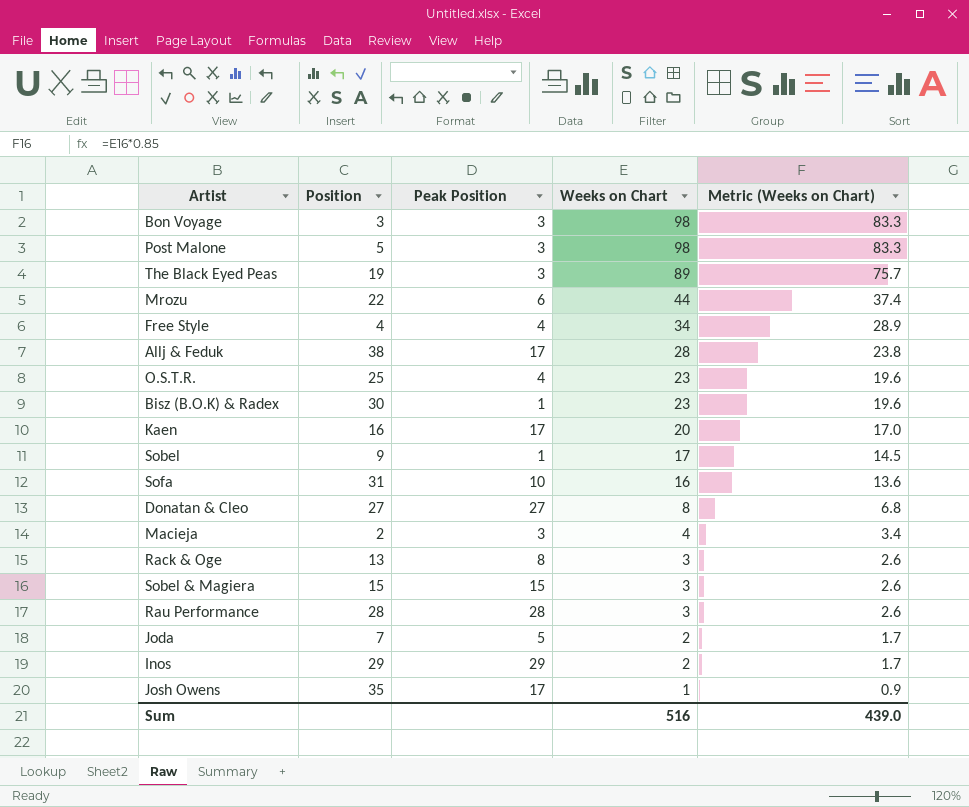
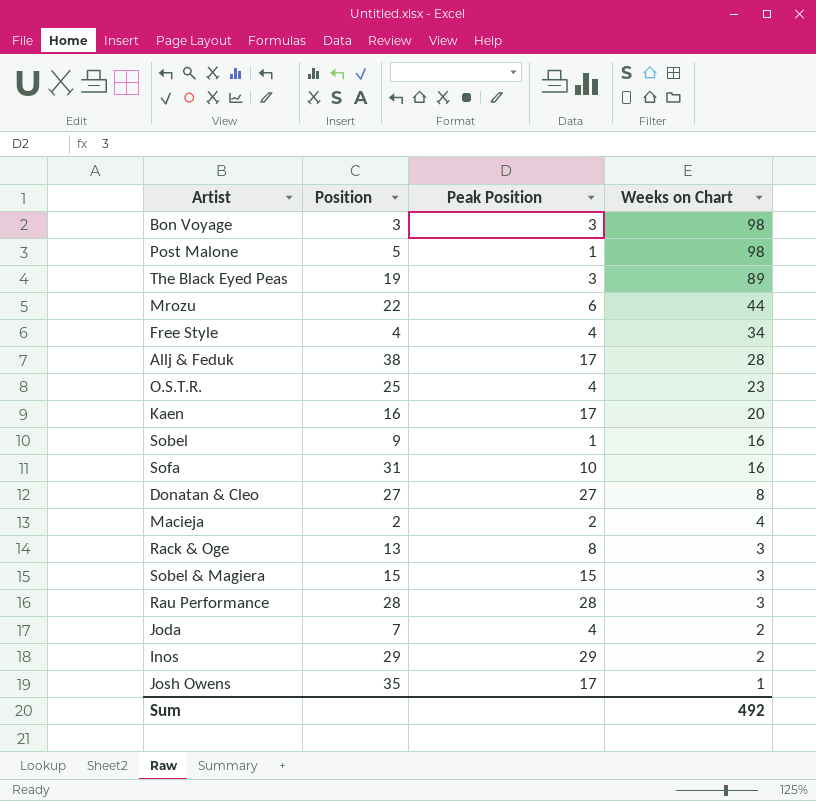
column Metric (Weeks on Chart) | formula: [Weeks on Chart] * 0.85 -> none
row Bisz (B.O.K) & Radex: 30 | 1 | 23 | 19.6 -> none
Post Malone | Peak Position: 3 -> 1
Sobel | Weeks on Chart: 17 -> 16
Macieja | Peak Position: 3 -> 2
Joda | Peak Position: 5 -> 4
Sum | Weeks on Chart: 516 -> 492

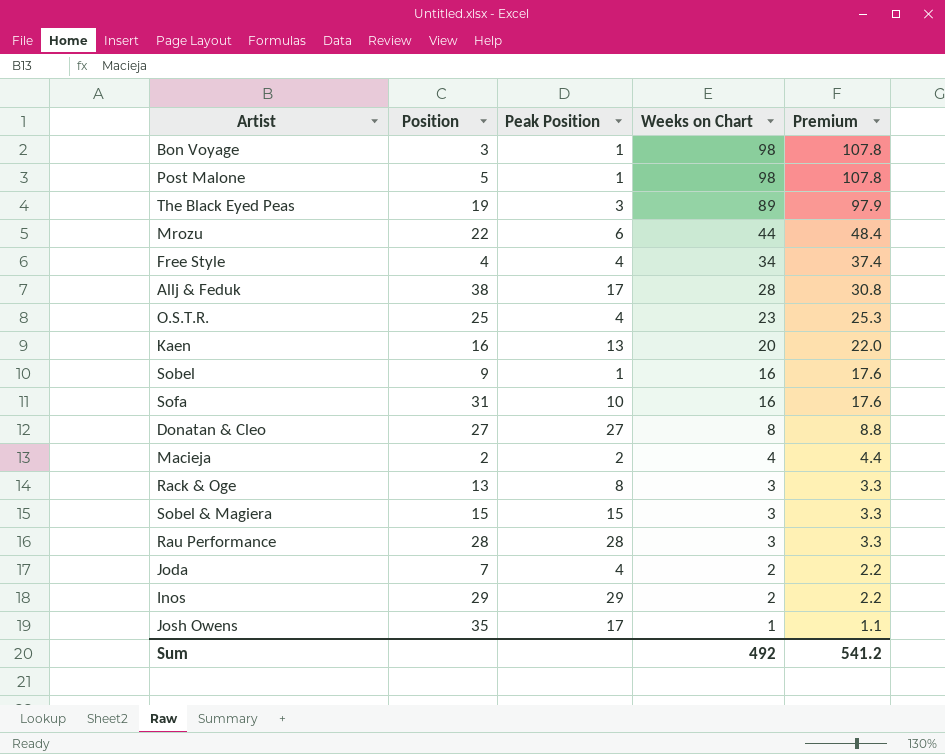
column Premium | formula: none -> [Weeks on Chart] * 1.1
Bon Voyage | Peak Position: 3 -> 1
Kaen | Peak Position: 17 -> 13

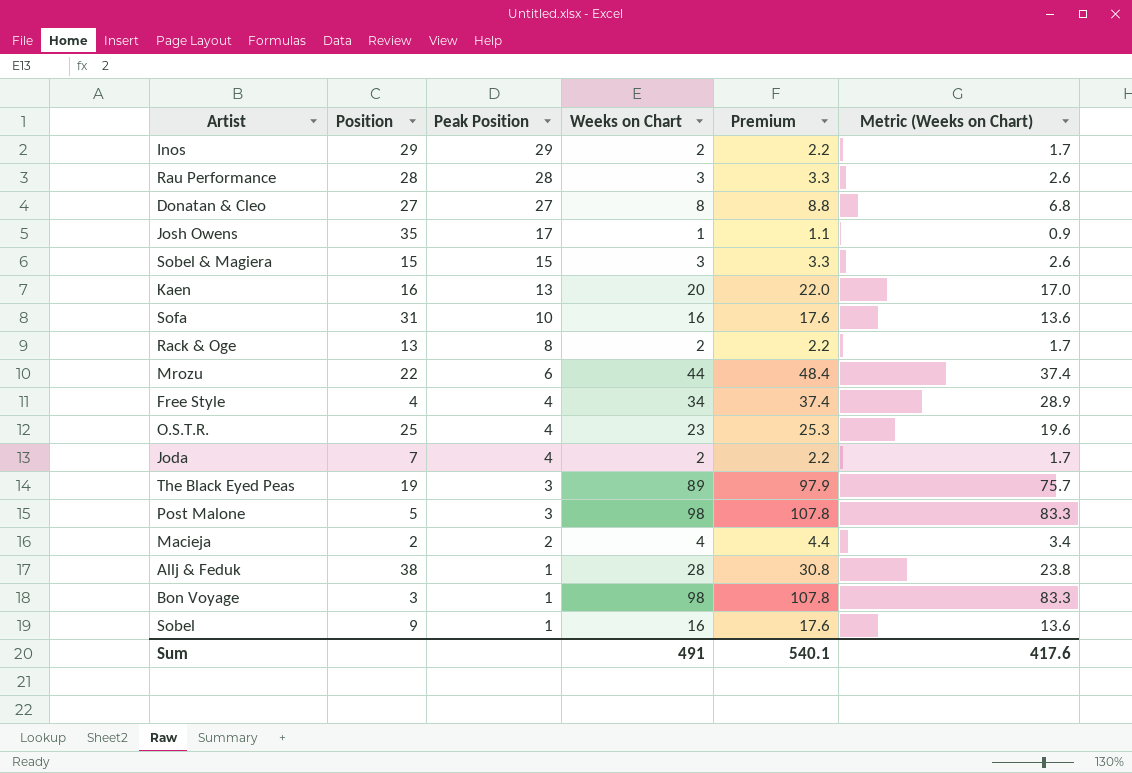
row order: Weeks on Chart descending -> Peak Position descending
column Metric (Weeks on Chart) | formula: none -> [Weeks on Chart] * 0.85
Rack & Oge | Weeks on Chart: 3 -> 2
Rack & Oge | Premium: 3.3 -> 2.2
Post Malone | Peak Position: 1 -> 3
Allj & Feduk | Peak Position: 17 -> 1
Sum | Weeks on Chart: 492 -> 491
Sum | Premium: 541.2 -> 540.1

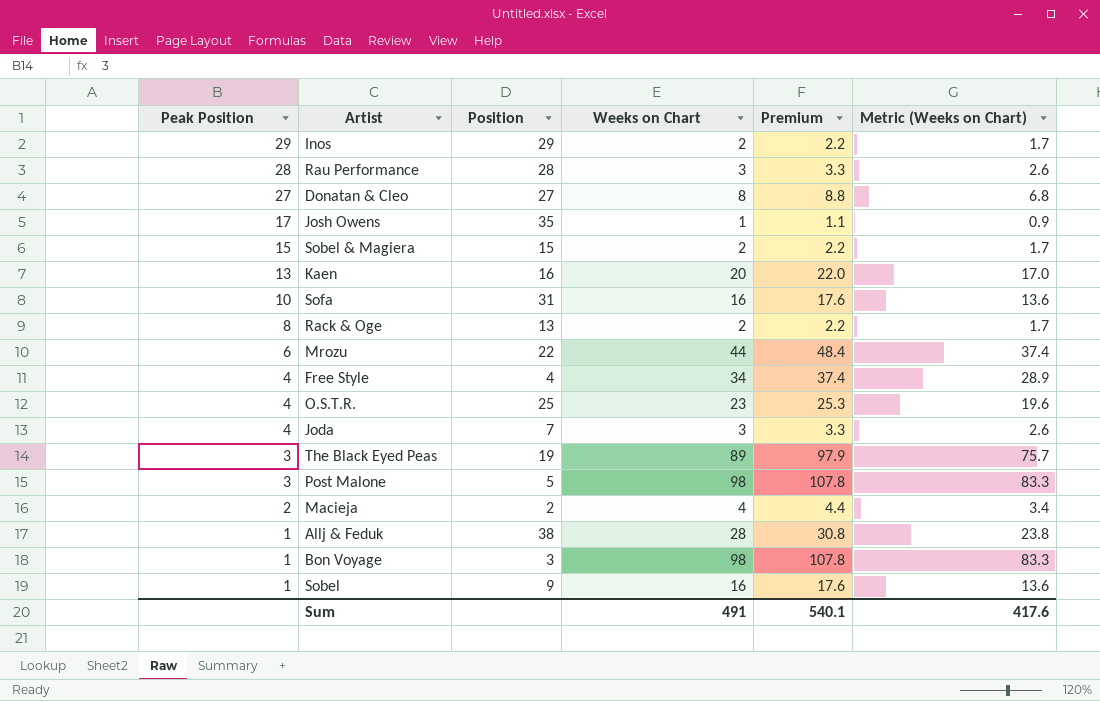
column Peak Position | position: 3 -> 1
Sobel & Magiera | Weeks on Chart: 3 -> 2
Sobel & Magiera | Premium: 3.3 -> 2.2
Sobel & Magiera | Metric (Weeks on Chart): 2.6 -> 1.7
Joda | Weeks on Chart: 2 -> 3
Joda | Premium: 2.2 -> 3.3
Joda | Metric (Weeks on Chart): 1.7 -> 2.6

